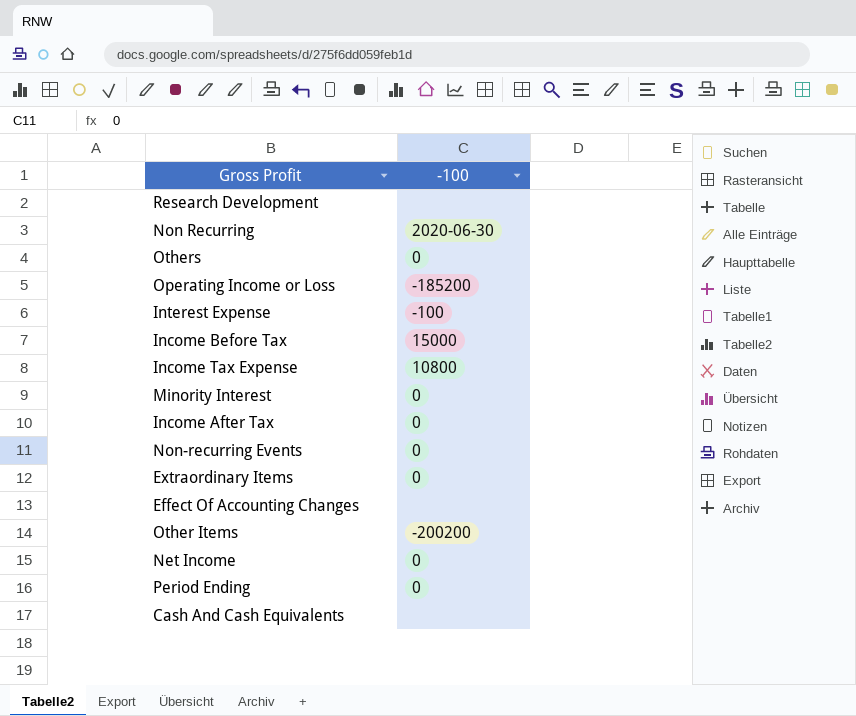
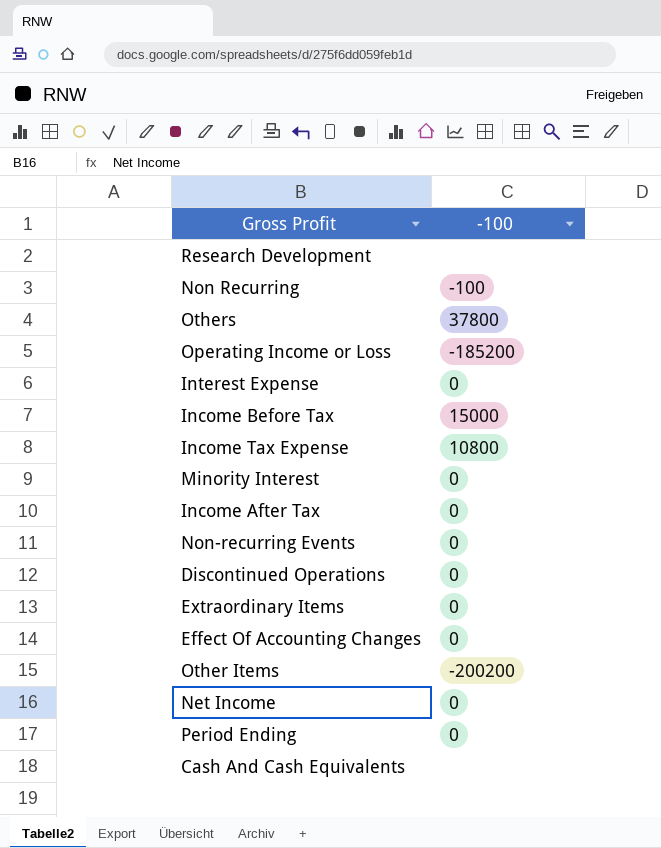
Non Recurring | -100: 2020-06-30 -> -100
Others | -100: 0 -> 37800
Interest Expense | -100: -100 -> 0
row Discontinued Operations: none -> 0
Effect Of Accounting Changes | -100: none -> 0

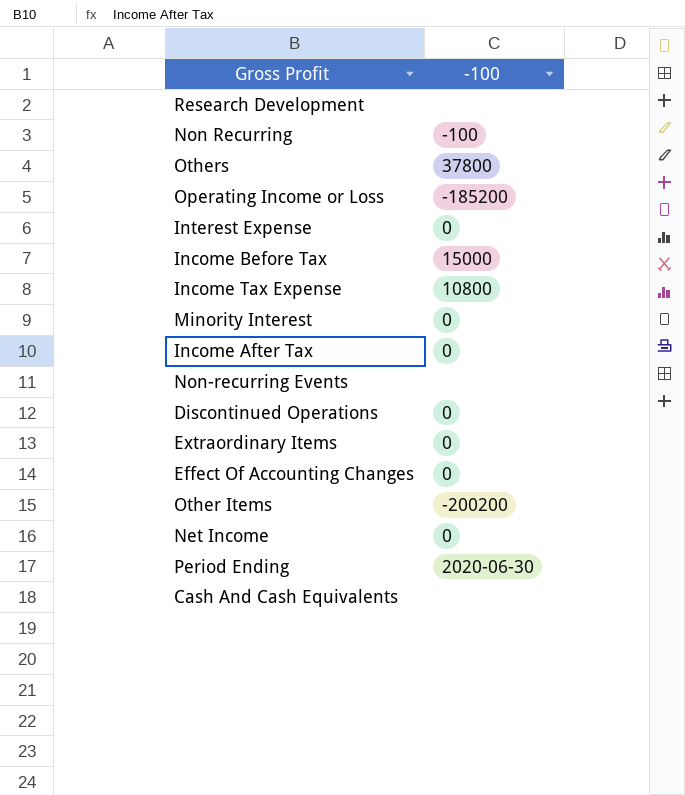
Non-recurring Events | -100: 0 -> none
Period Ending | -100: 0 -> 2020-06-30

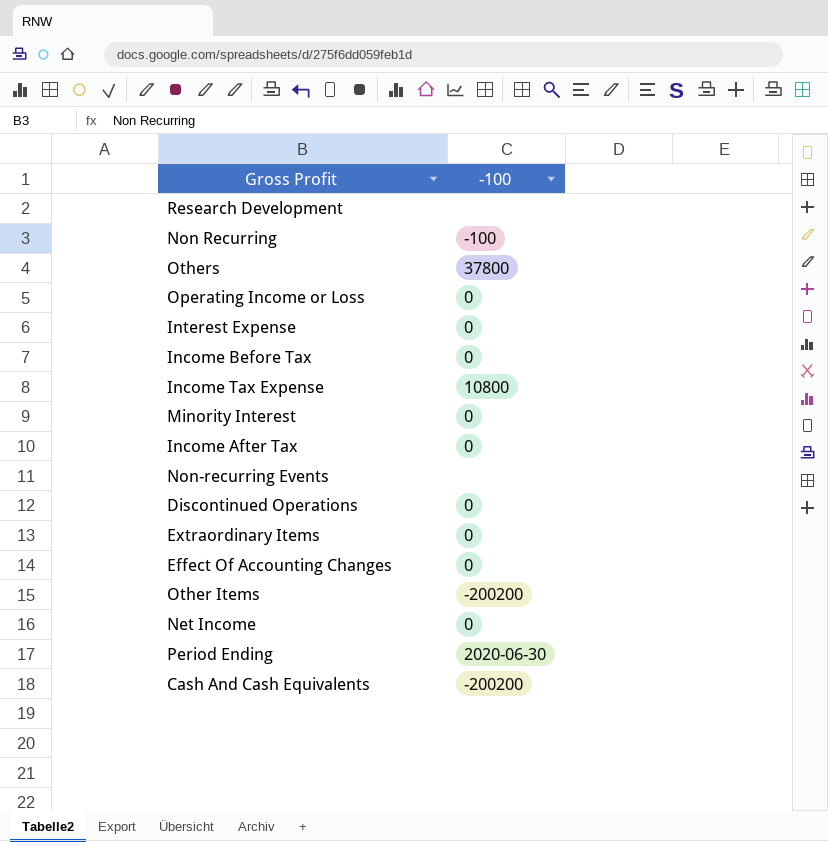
Operating Income or Loss | -100: -185200 -> 0
Income Before Tax | -100: 15000 -> 0
Cash And Cash Equivalents | -100: none -> -200200

